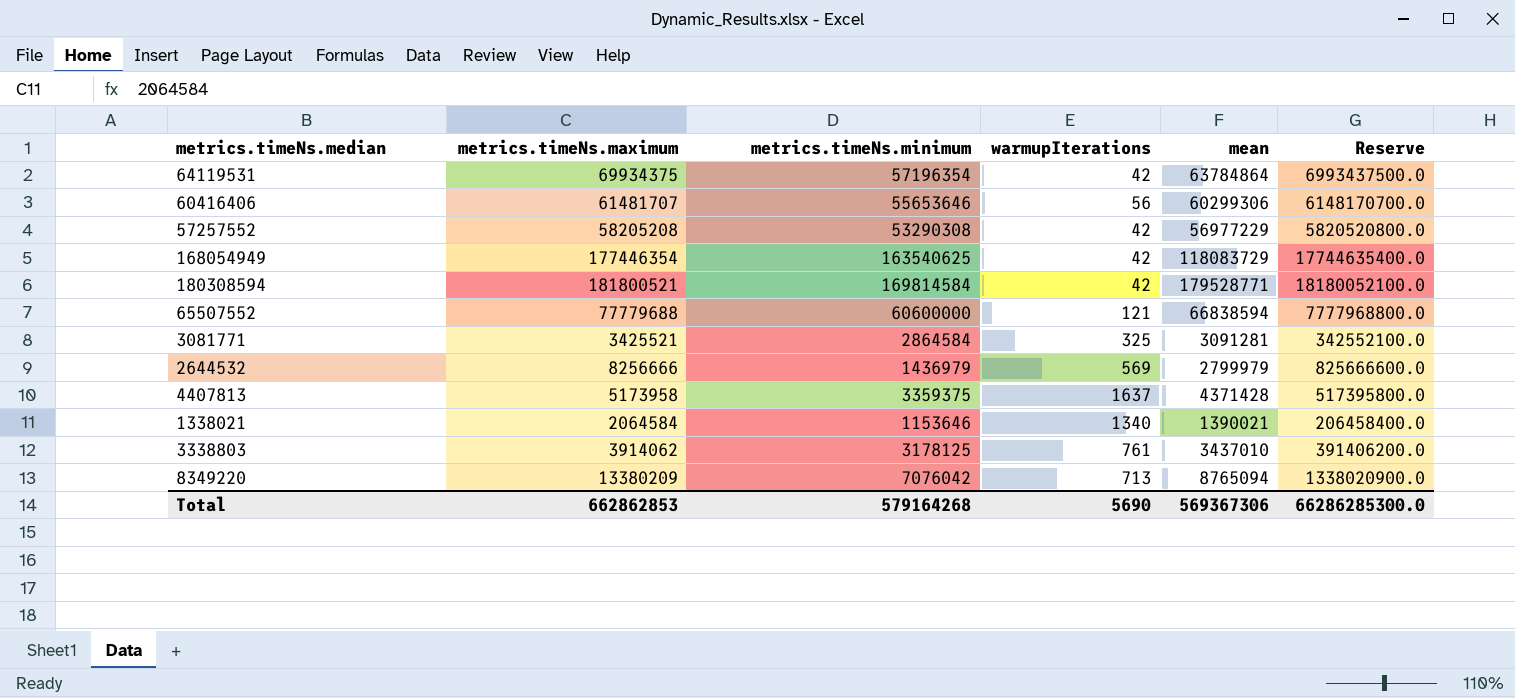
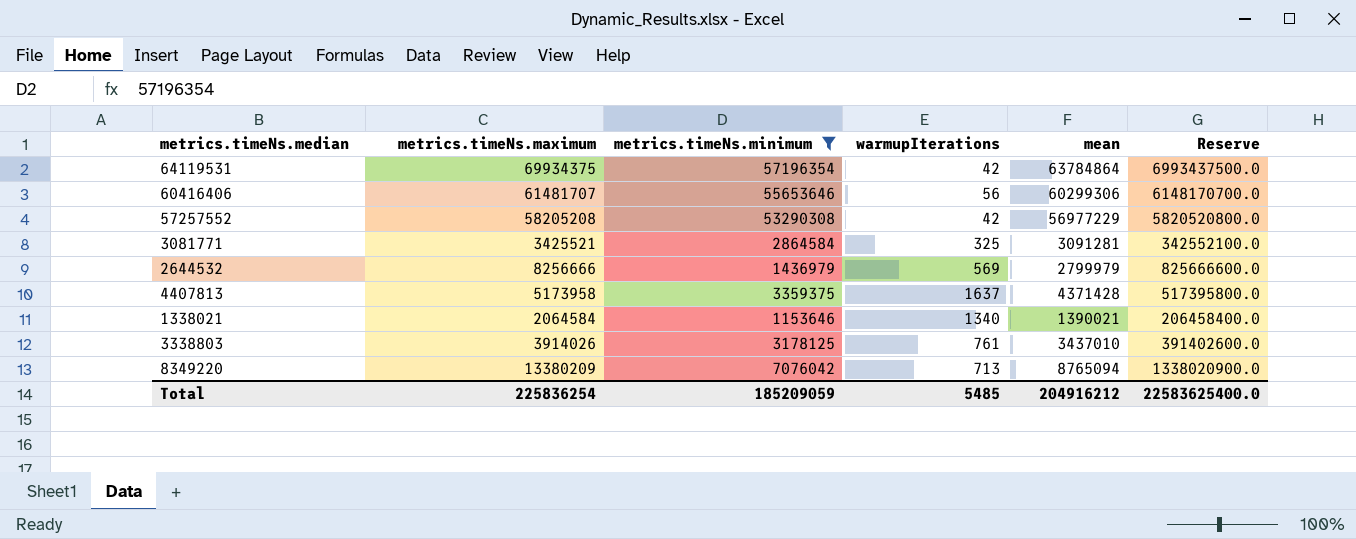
filter: none -> metrics.timeNs.minimum <= 57196354
3338803 | metrics.timeNs.maximum: 3914062 -> 3914026
3338803 | Reserve: 391406200.0 -> 391402600.0
Total | metrics.timeNs.maximum: 662862853 -> 225836254
Total | metrics.timeNs.minimum: 579164268 -> 185209059
Total | warmupIterations: 5690 -> 5485
Total | mean: 569367306 -> 204916212
Total | Reserve: 66286285300.0 -> 22583625400.0

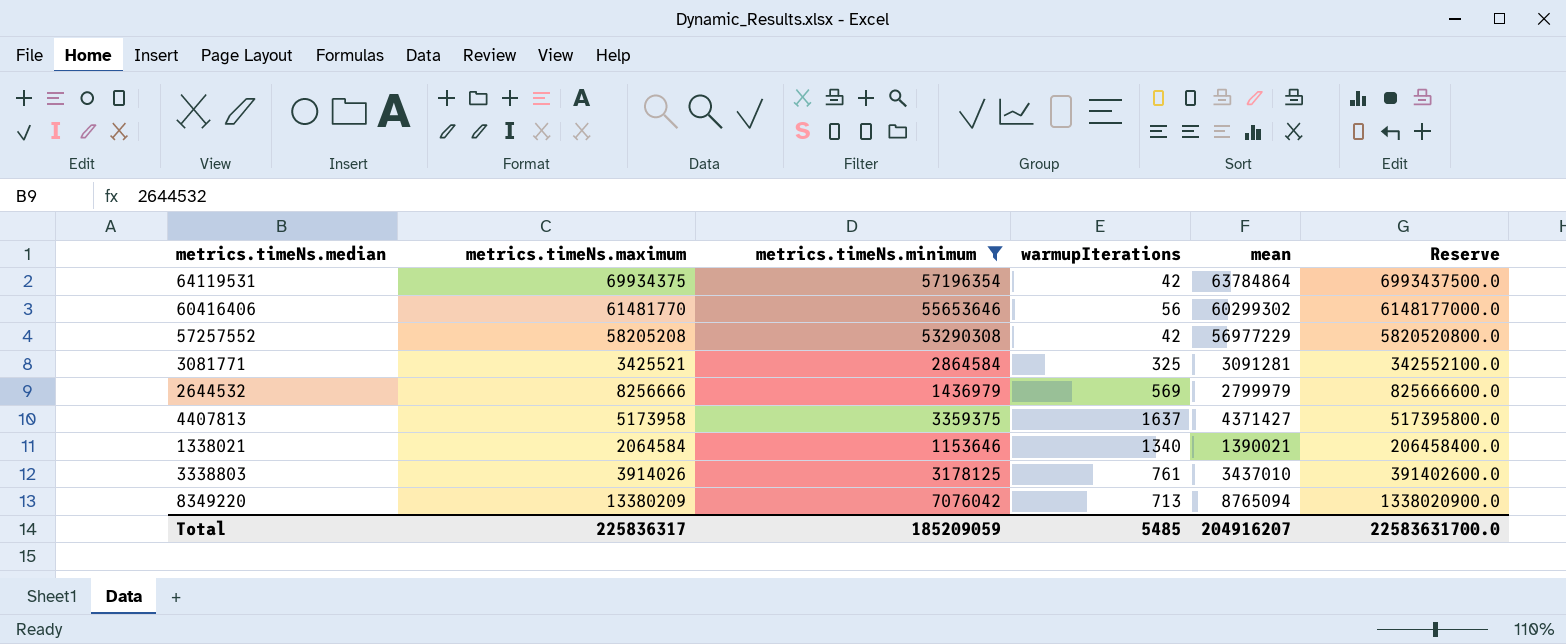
60416406 | metrics.timeNs.maximum: 61481707 -> 61481770
60416406 | mean: 60299306 -> 60299302
60416406 | Reserve: 6148170700.0 -> 6148177000.0
4407813 | mean: 4371428 -> 4371427
Total | metrics.timeNs.maximum: 225836254 -> 225836317
Total | mean: 204916212 -> 204916207
Total | Reserve: 22583625400.0 -> 22583631700.0

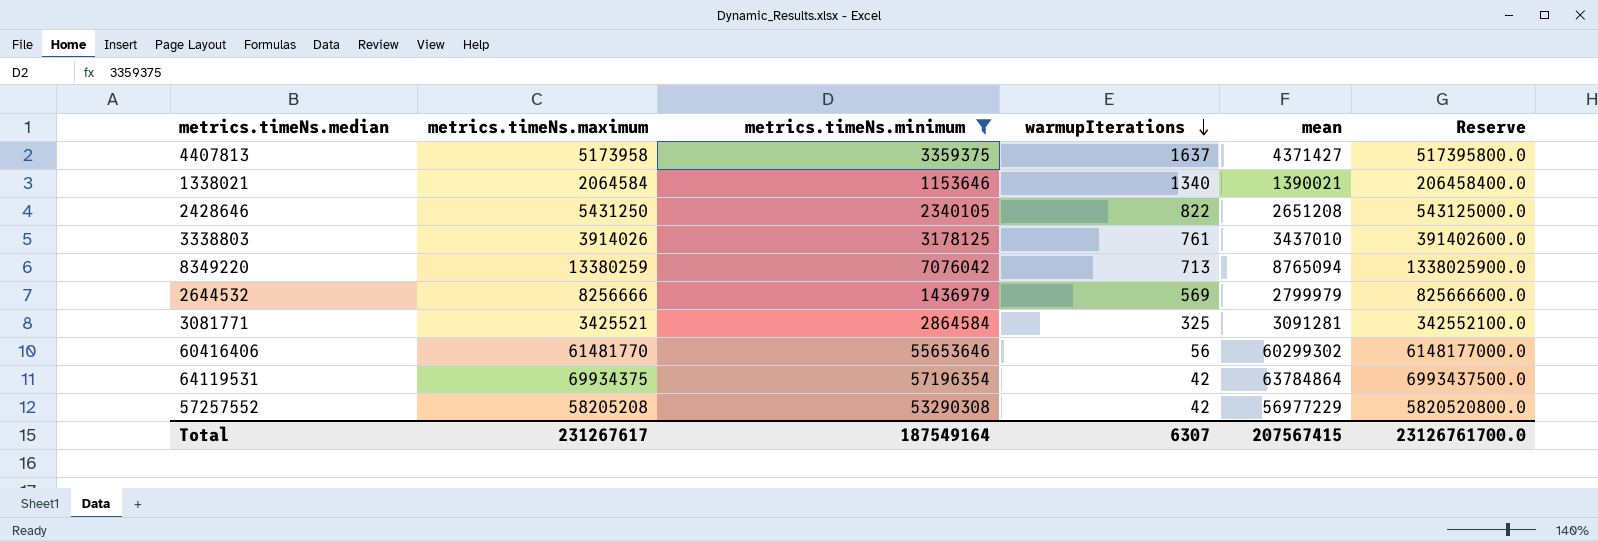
row order: none -> warmupIterations descending
row 2428646: none -> 5431250 | 2340105 | 822 | 2651208 | 543125000.0
8349220 | metrics.timeNs.maximum: 13380209 -> 13380259
8349220 | Reserve: 1338020900.0 -> 1338025900.0
Total | metrics.timeNs.maximum: 225836317 -> 231267617
Total | metrics.timeNs.minimum: 185209059 -> 187549164
Total | warmupIterations: 5485 -> 6307
Total | mean: 204916207 -> 207567415
Total | Reserve: 22583631700.0 -> 23126761700.0

